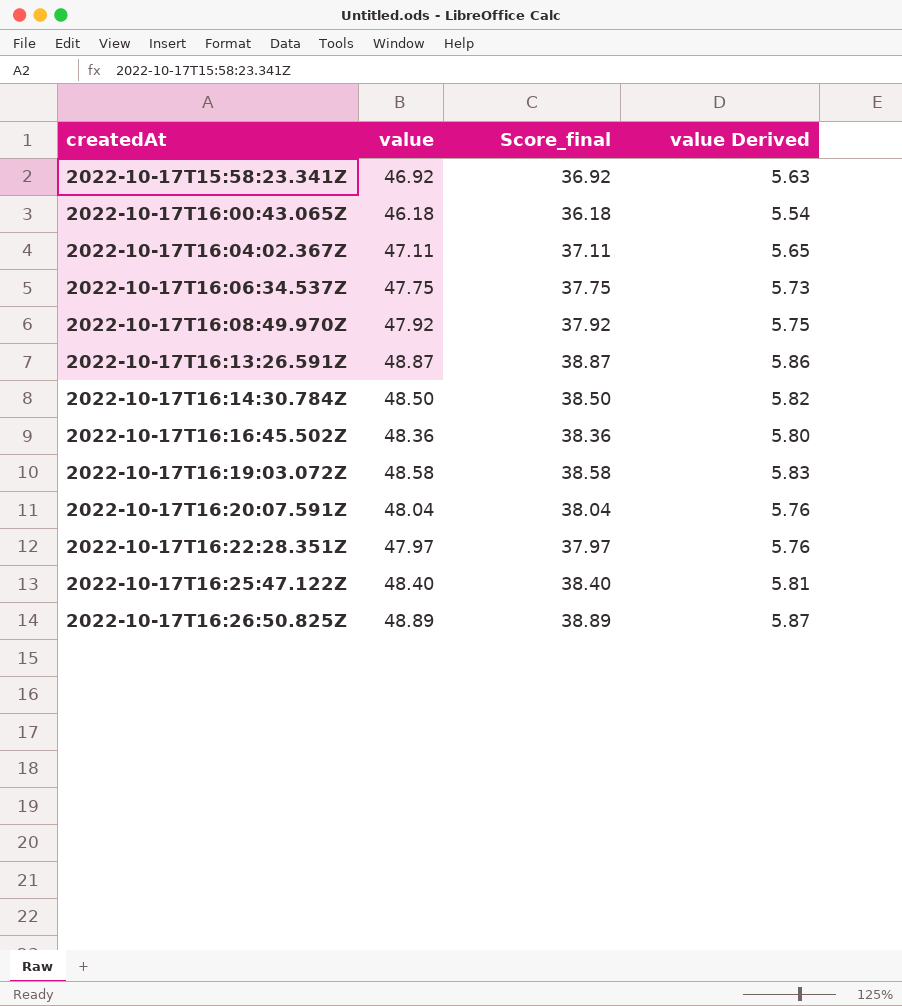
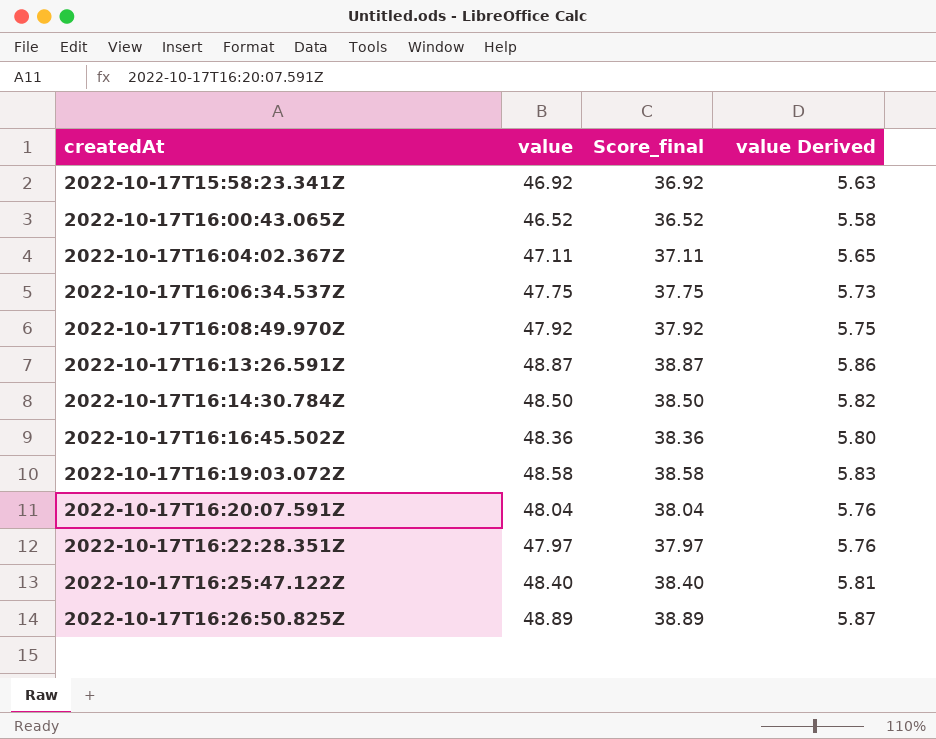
2022-10-17T16:00:43.065Z | value: 46.18 -> 46.52
2022-10-17T16:00:43.065Z | Score_final: 36.18 -> 36.52
2022-10-17T16:00:43.065Z | value Derived: 5.54 -> 5.58

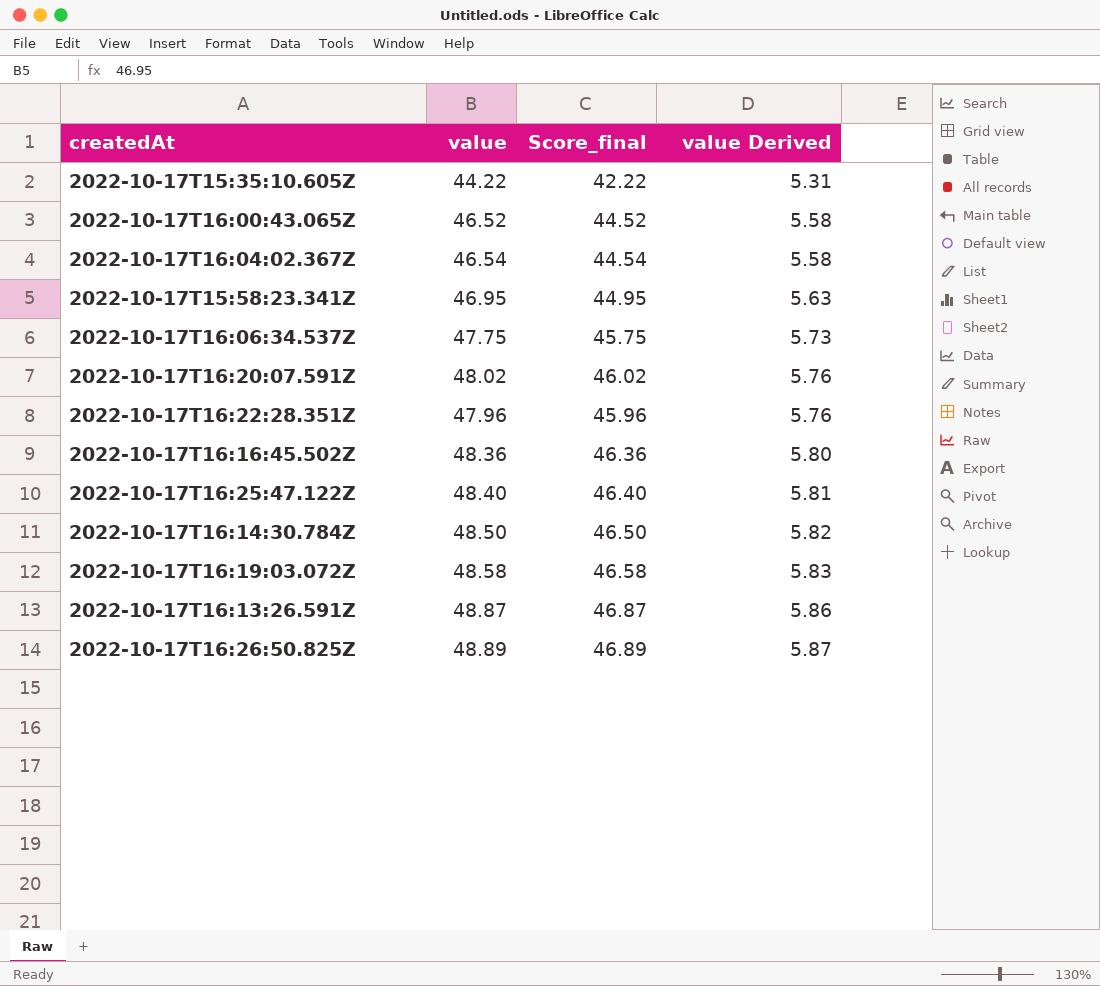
row order: createdAt ascending -> value Derived ascending
column Score_final | formula: [value] - 10 -> [value] - 2
row 2022-10-17T16:08:49.970Z: 47.92 | 37.92 | 5.75 -> none
row 2022-10-17T15:35:10.605Z: none -> 44.22 | 42.22 | 5.31
2022-10-17T16:04:02.367Z | value: 47.11 -> 46.54
2022-10-17T16:04:02.367Z | value Derived: 5.65 -> 5.58
2022-10-17T15:58:23.341Z | value: 46.92 -> 46.95
2022-10-17T16:20:07.591Z | value: 48.04 -> 48.02
2022-10-17T16:22:28.351Z | value: 47.97 -> 47.96

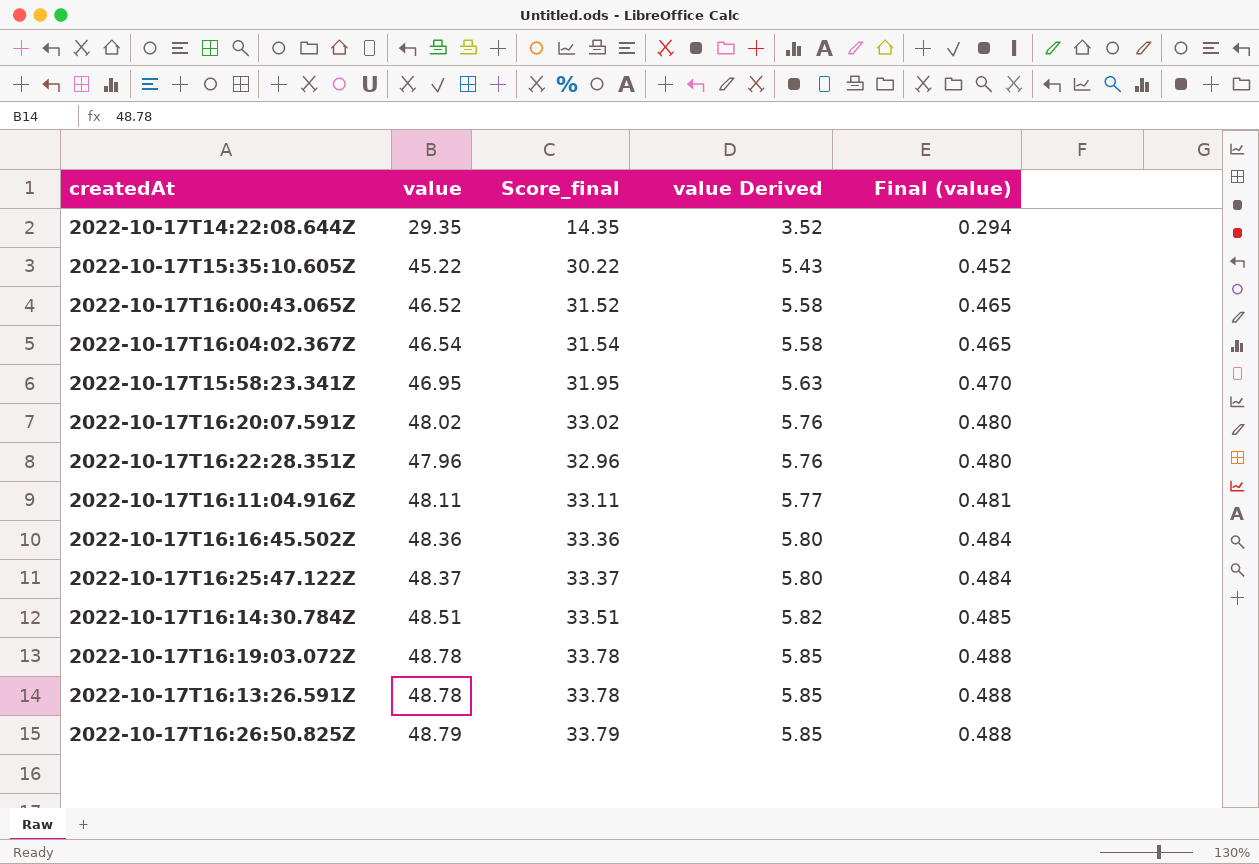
column Score_final | formula: [value] - 2 -> [value] - 15
column Final (value) | formula: none -> [value] * 0.01
row 2022-10-17T16:06:34.537Z: 47.75 | 45.75 | 5.73 -> none
row 2022-10-17T14:22:08.644Z: none -> 29.35 | 14.35 | 3.52 | 0.294
2022-10-17T15:35:10.605Z | value: 44.22 -> 45.22
2022-10-17T15:35:10.605Z | value Derived: 5.31 -> 5.43
row 2022-10-17T16:11:04.916Z: none -> 48.11 | 33.11 | 5.77 | 0.481
2022-10-17T16:25:47.122Z | value: 48.40 -> 48.37
2022-10-17T16:25:47.122Z | value Derived: 5.81 -> 5.80
2022-10-17T16:14:30.784Z | value: 48.50 -> 48.51
2022-10-17T16:19:03.072Z | value: 48.58 -> 48.78
2022-10-17T16:19:03.072Z | value Derived: 5.83 -> 5.85
2022-10-17T16:13:26.591Z | value: 48.87 -> 48.78
2022-10-17T16:13:26.591Z | value Derived: 5.86 -> 5.85
2022-10-17T16:26:50.825Z | value: 48.89 -> 48.79
2022-10-17T16:26:50.825Z | value Derived: 5.87 -> 5.85

